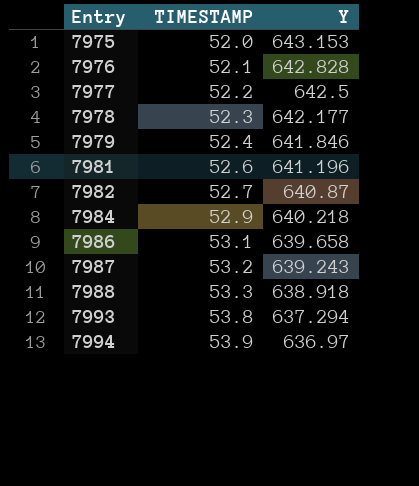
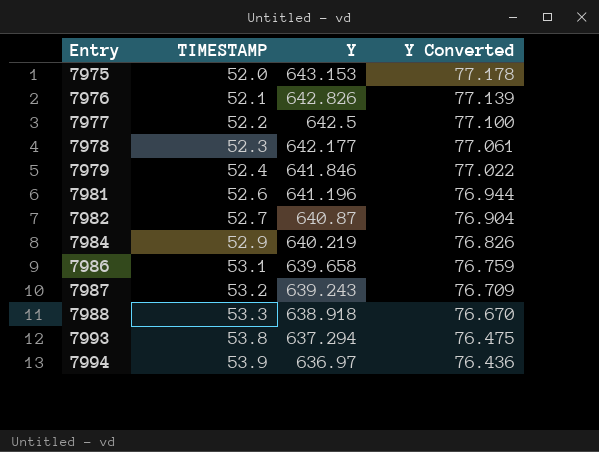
column Y Converted | formula: none -> [Y] * 0.12
7976 | Y: 642.828 -> 642.826
7984 | Y: 640.218 -> 640.219

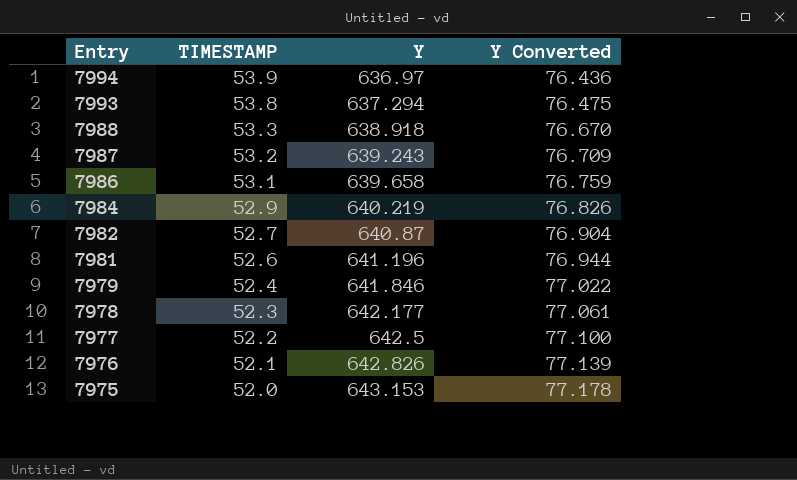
row order: Entry ascending -> Entry descending

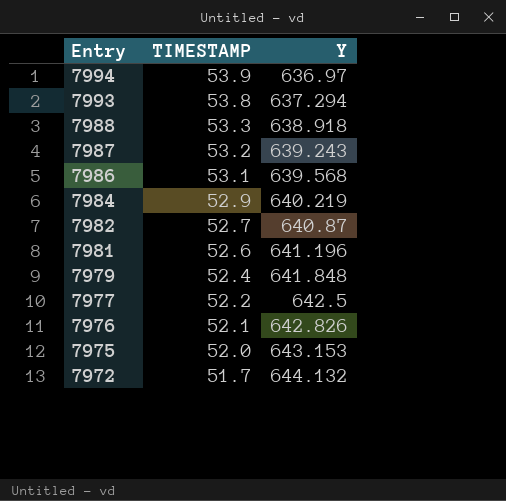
column Y Converted | formula: [Y] * 0.12 -> none
row 7978: 52.3 | 642.177 | 77.061 -> none
7986 | Y: 639.658 -> 639.568
7979 | Y: 641.846 -> 641.848
row 7972: none -> 51.7 | 644.132

